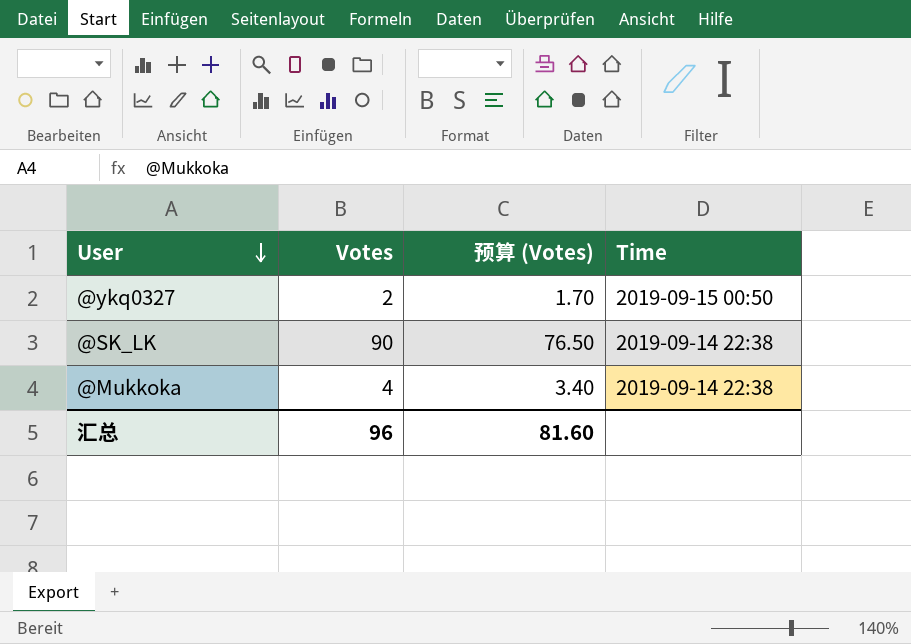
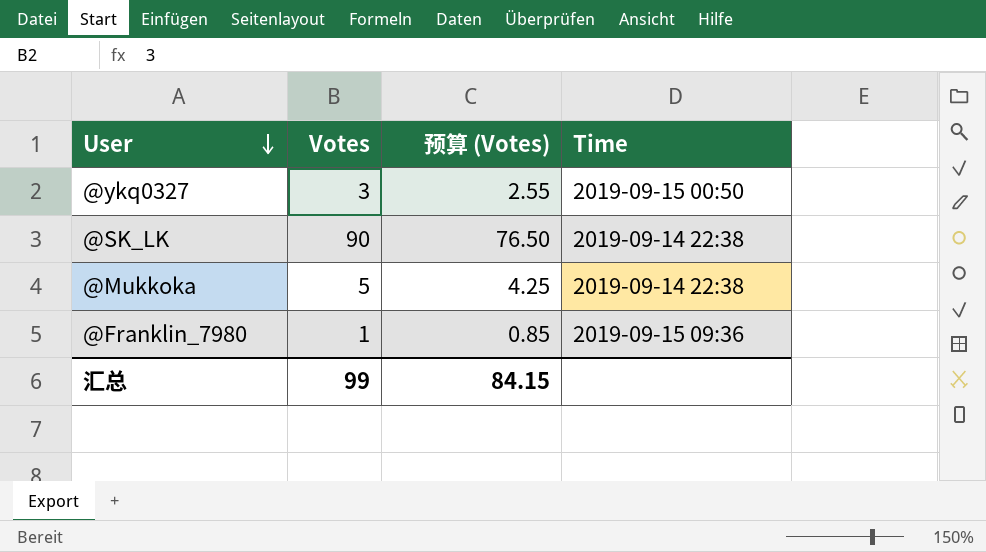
@ykq0327 | Votes: 2 -> 3
@ykq0327 | 预算 (Votes): 1.70 -> 2.55
@Mukkoka | Votes: 4 -> 5
@Mukkoka | 预算 (Votes): 3.40 -> 4.25
row @Franklin_7980: none -> 1 | 0.85 | 2019-09-15 09:36
汇总 | Votes: 96 -> 99
汇总 | 预算 (Votes): 81.60 -> 84.15

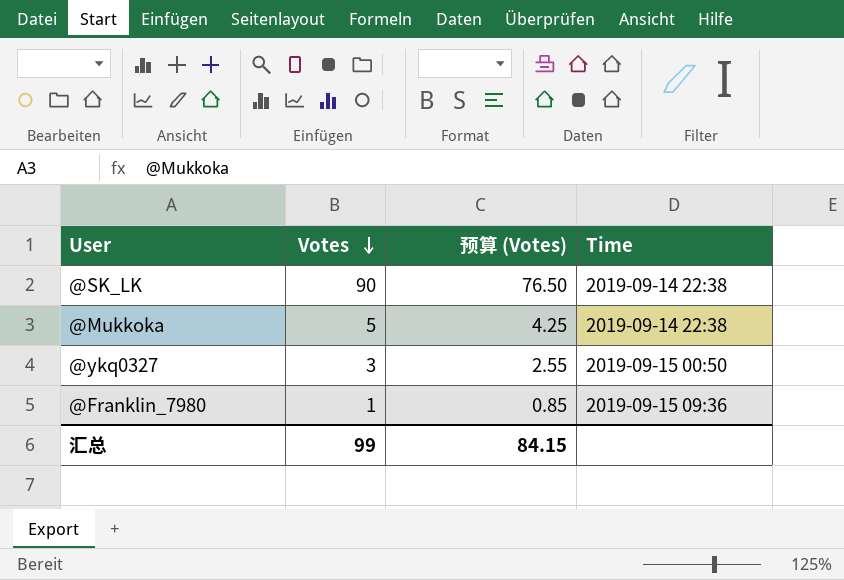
row order: User descending -> Votes descending

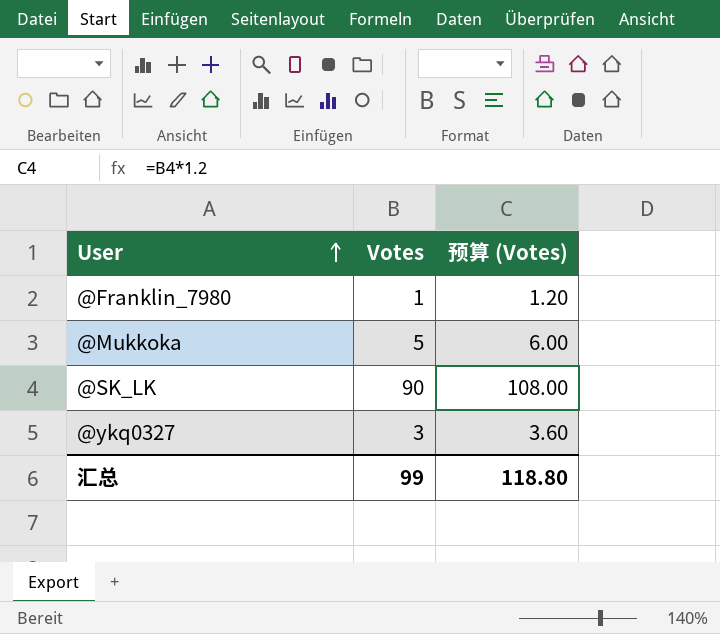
row order: Votes descending -> User ascending
column Time | position: 4 -> none
column 预算 (Votes) | formula: [Votes] * 0.85 -> [Votes] * 1.2
汇总 | 预算 (Votes): 84.15 -> 118.80

